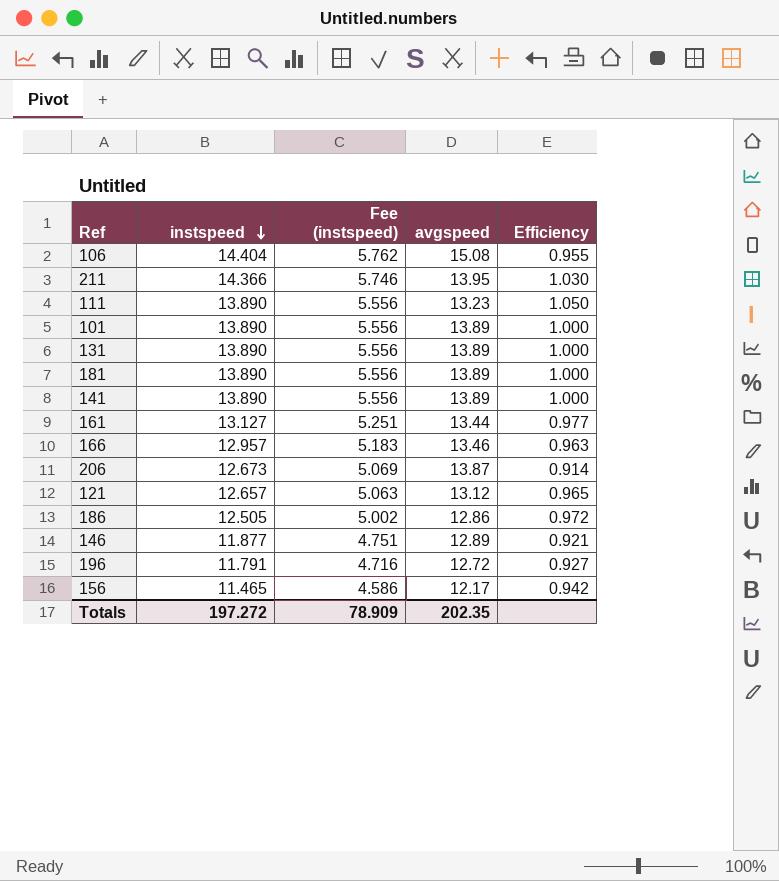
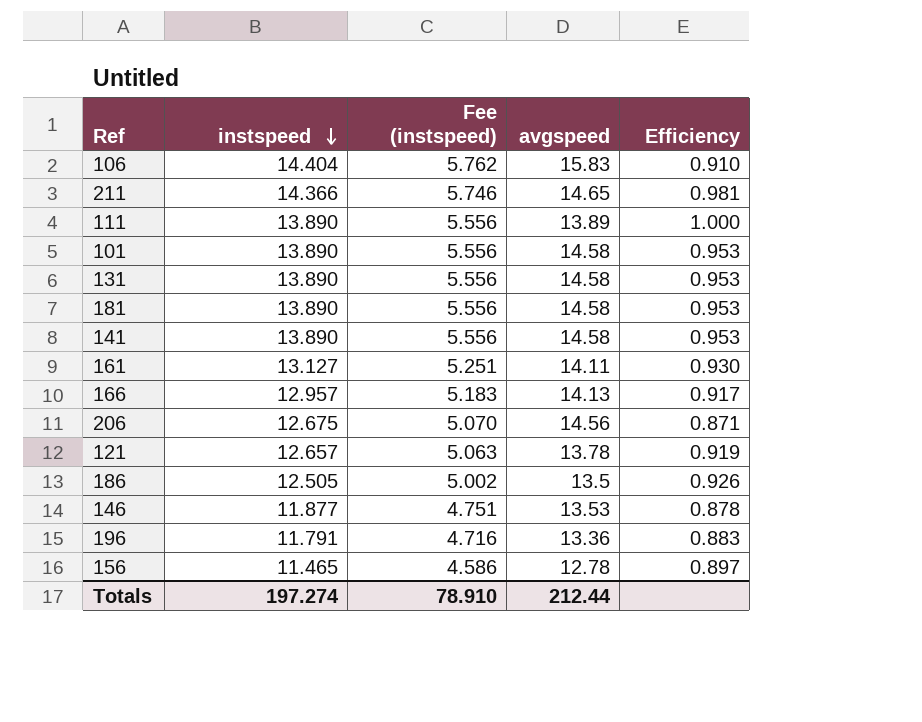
106 | avgspeed: 15.08 -> 15.83
106 | Efficiency: 0.955 -> 0.910
211 | avgspeed: 13.95 -> 14.65
211 | Efficiency: 1.030 -> 0.981
111 | avgspeed: 13.23 -> 13.89
111 | Efficiency: 1.050 -> 1.000
101 | avgspeed: 13.89 -> 14.58
101 | Efficiency: 1.000 -> 0.953
131 | avgspeed: 13.89 -> 14.58
131 | Efficiency: 1.000 -> 0.953
181 | avgspeed: 13.89 -> 14.58
181 | Efficiency: 1.000 -> 0.953
141 | avgspeed: 13.89 -> 14.58
141 | Efficiency: 1.000 -> 0.953
161 | avgspeed: 13.44 -> 14.11
161 | Efficiency: 0.977 -> 0.930
166 | avgspeed: 13.46 -> 14.13
166 | Efficiency: 0.963 -> 0.917
206 | instspeed: 12.673 -> 12.675
206 | Fee (instspeed): 5.069 -> 5.070
206 | avgspeed: 13.87 -> 14.56
206 | Efficiency: 0.914 -> 0.871
121 | avgspeed: 13.12 -> 13.78
121 | Efficiency: 0.965 -> 0.919
186 | avgspeed: 12.86 -> 13.5
186 | Efficiency: 0.972 -> 0.926
146 | avgspeed: 12.89 -> 13.53
146 | Efficiency: 0.921 -> 0.878
196 | avgspeed: 12.72 -> 13.36
196 | Efficiency: 0.927 -> 0.883
156 | avgspeed: 12.17 -> 12.78
156 | Efficiency: 0.942 -> 0.897
Totals | instspeed: 197.272 -> 197.274
Totals | Fee (instspeed): 78.909 -> 78.910
Totals | avgspeed: 202.35 -> 212.44

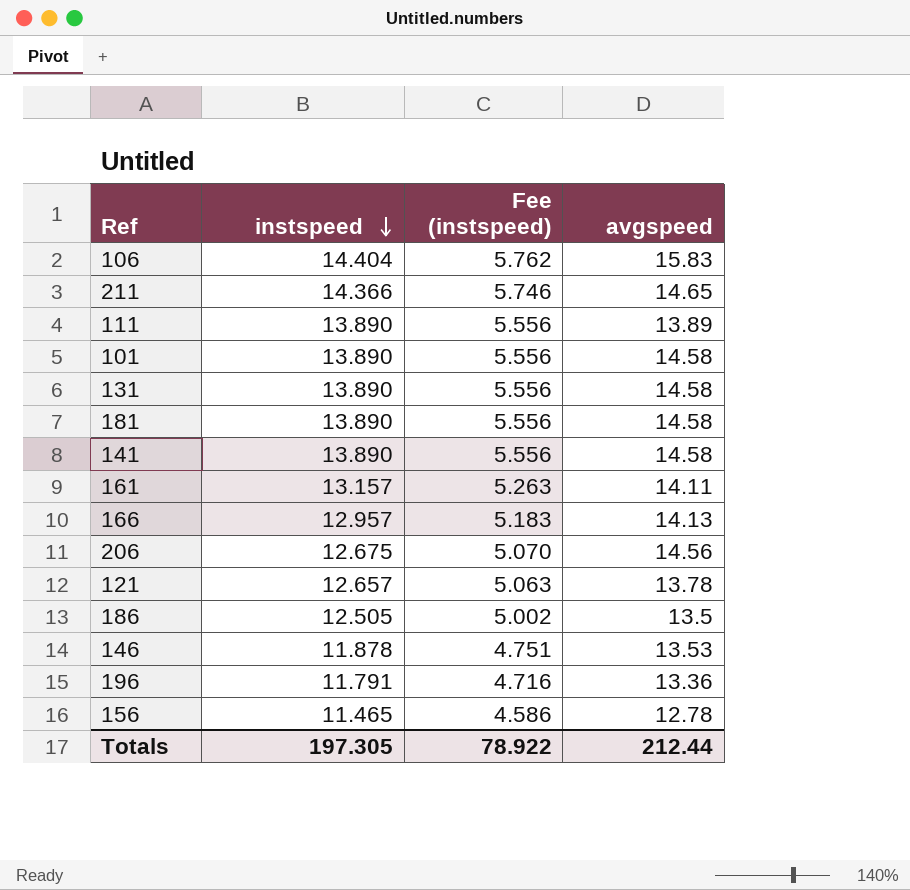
column Efficiency | formula: [instspeed] / [avgspeed] -> none
161 | instspeed: 13.127 -> 13.157
161 | Fee (instspeed): 5.251 -> 5.263
146 | instspeed: 11.877 -> 11.878
Totals | instspeed: 197.274 -> 197.305
Totals | Fee (instspeed): 78.910 -> 78.922

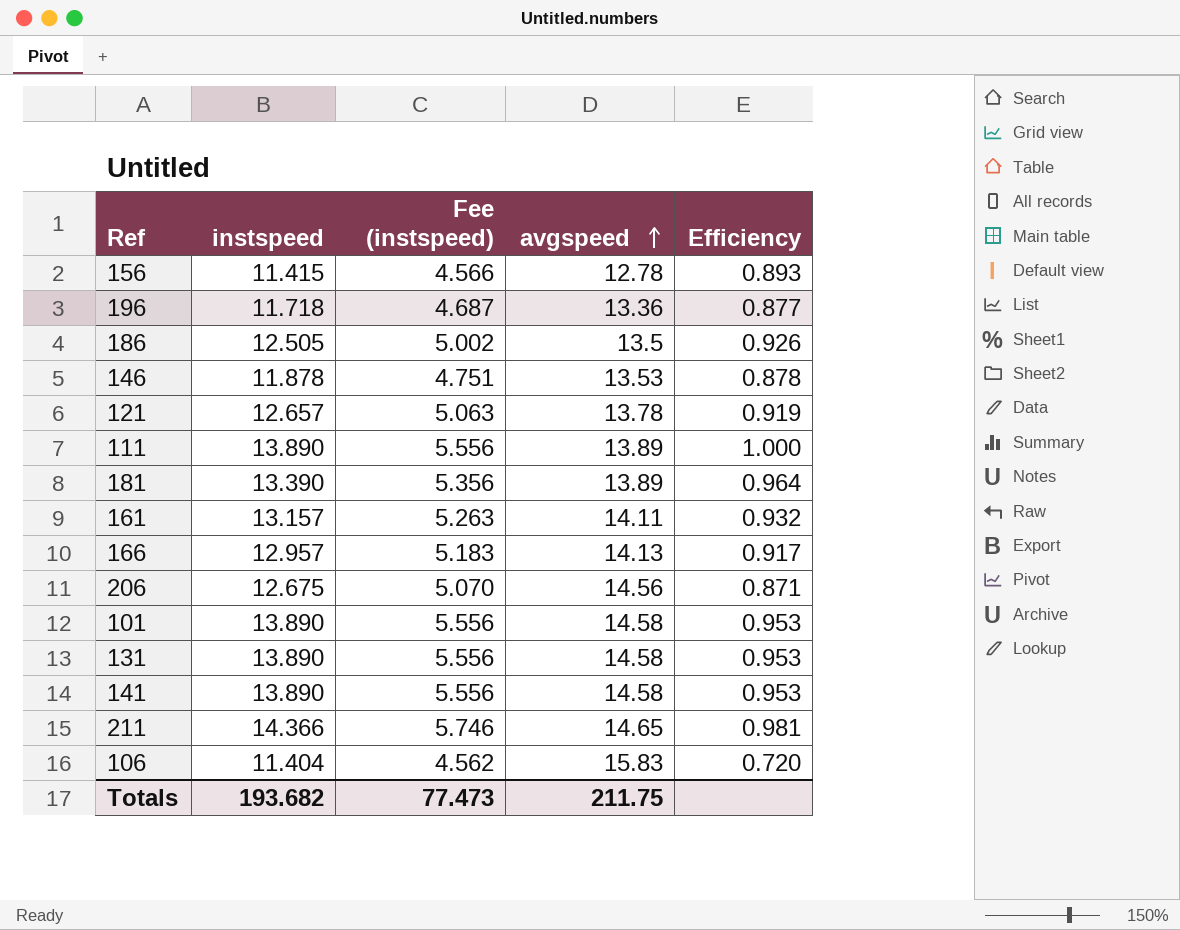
row order: instspeed descending -> avgspeed ascending
column Efficiency | formula: none -> [instspeed] / [avgspeed]
156 | instspeed: 11.465 -> 11.415
156 | Fee (instspeed): 4.586 -> 4.566
196 | instspeed: 11.791 -> 11.718
196 | Fee (instspeed): 4.716 -> 4.687
181 | instspeed: 13.890 -> 13.390
181 | Fee (instspeed): 5.556 -> 5.356
181 | avgspeed: 14.58 -> 13.89
106 | instspeed: 14.404 -> 11.404
106 | Fee (instspeed): 5.762 -> 4.562
Totals | instspeed: 197.305 -> 193.682
Totals | Fee (instspeed): 78.922 -> 77.473
Totals | avgspeed: 212.44 -> 211.75

